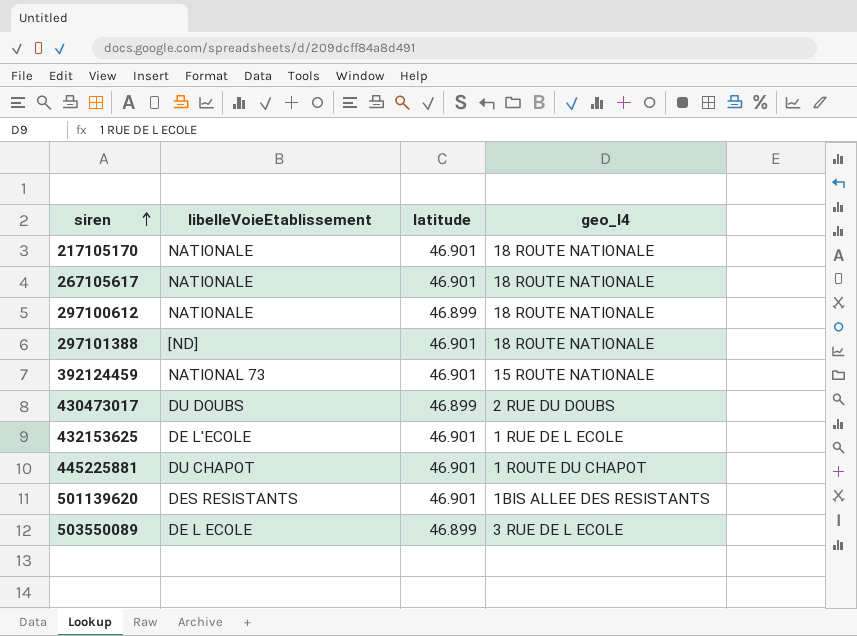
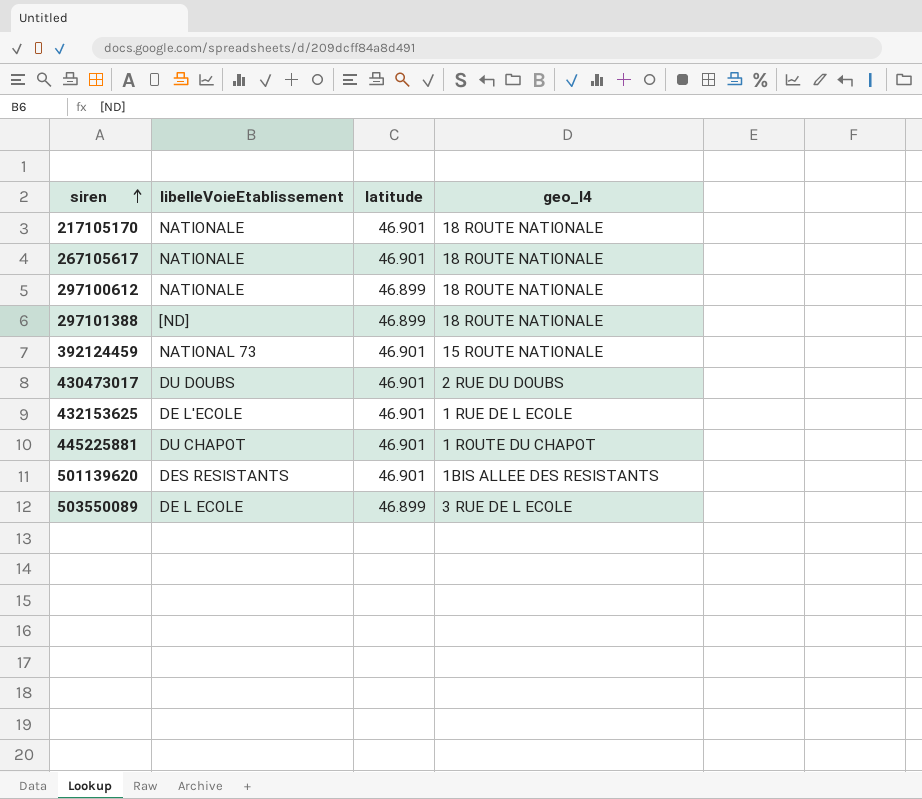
297101388 | latitude: 46.901 -> 46.899
430473017 | latitude: 46.899 -> 46.901

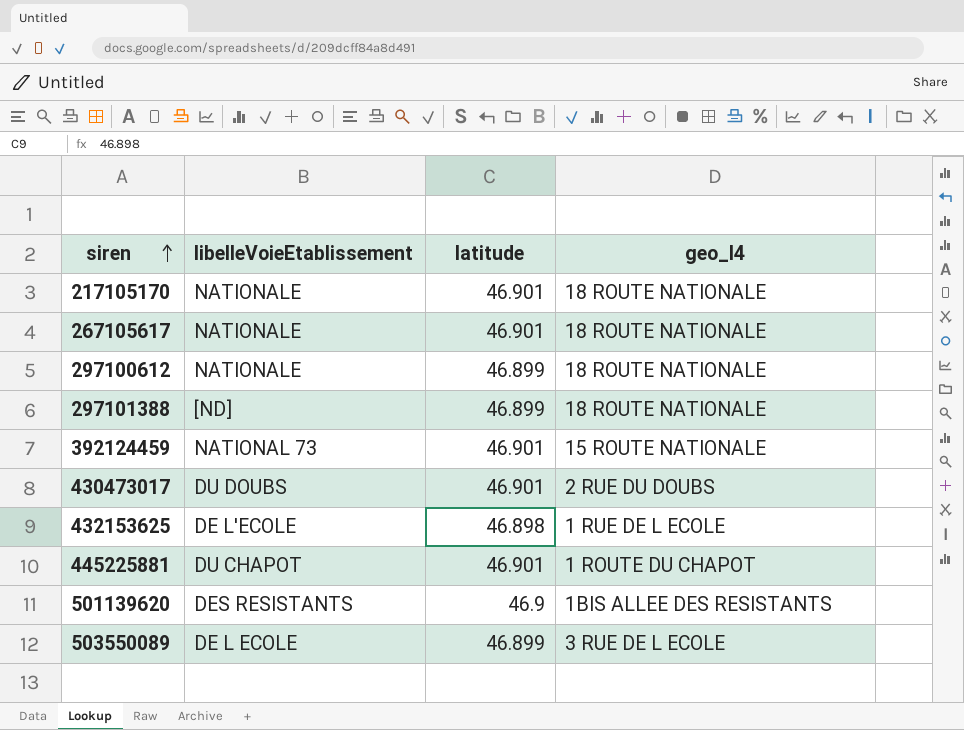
432153625 | latitude: 46.901 -> 46.898
501139620 | latitude: 46.901 -> 46.9

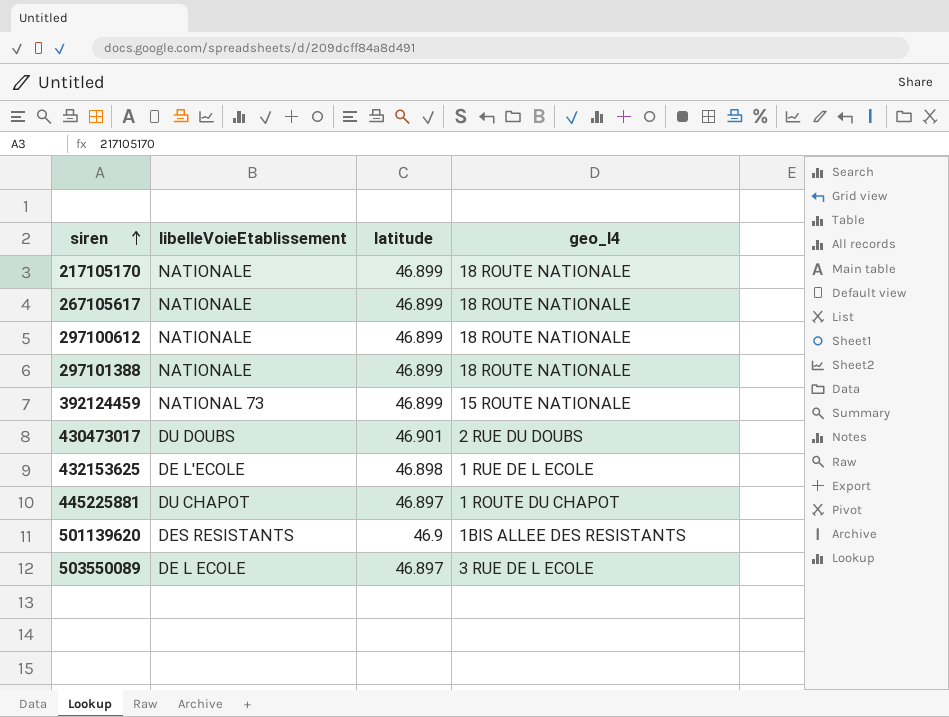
217105170 | latitude: 46.901 -> 46.899
267105617 | latitude: 46.901 -> 46.899
297101388 | libelleVoieEtablissement: [ND] -> NATIONALE
392124459 | latitude: 46.901 -> 46.899
445225881 | latitude: 46.901 -> 46.897
503550089 | latitude: 46.899 -> 46.897

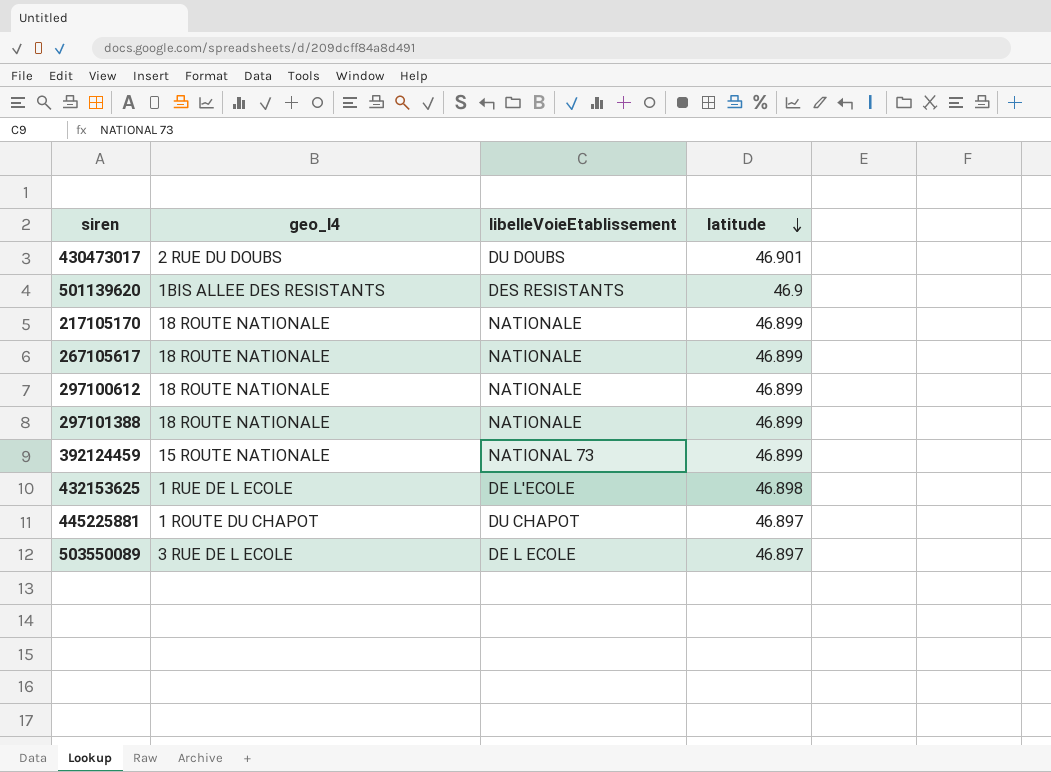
row order: siren ascending -> latitude descending
column geo_l4 | position: 4 -> 2

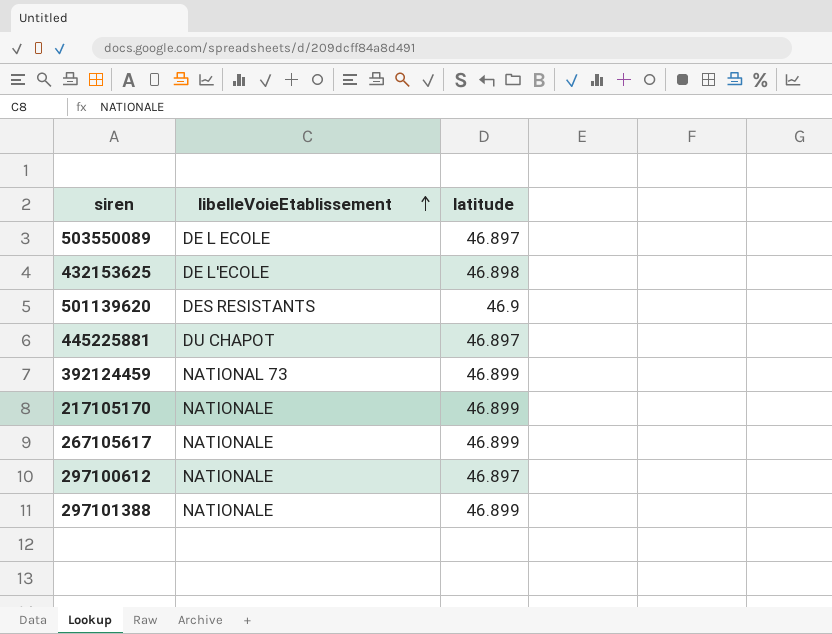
row order: latitude descending -> libelleVoieEtablissement ascending
column geo_l4 | position: 2 -> none
row 430473017: 2 RUE DU DOUBS | DU DOUBS | 46.901 -> none
297100612 | latitude: 46.899 -> 46.897

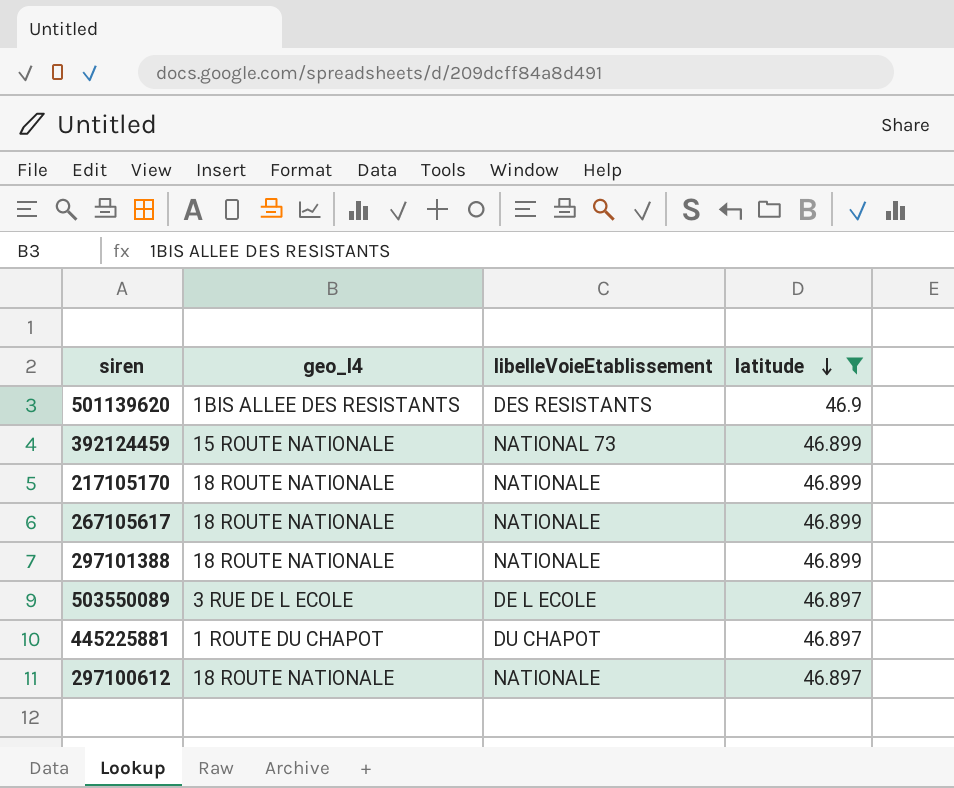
filter: none -> latitude != 46.898
row order: libelleVoieEtablissement ascending -> latitude descending
column geo_l4 | position: none -> 2

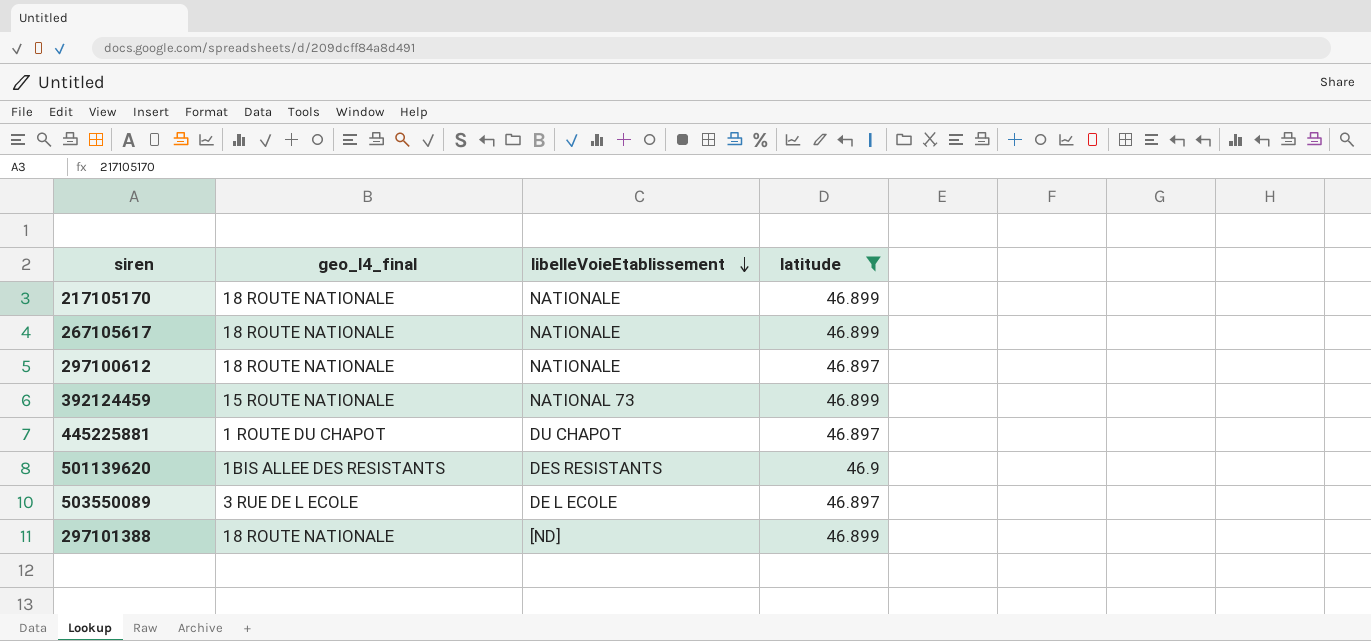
row order: latitude descending -> libelleVoieEtablissement descending
column name: geo_l4 -> geo_l4_final
297101388 | libelleVoieEtablissement: NATIONALE -> [ND]

